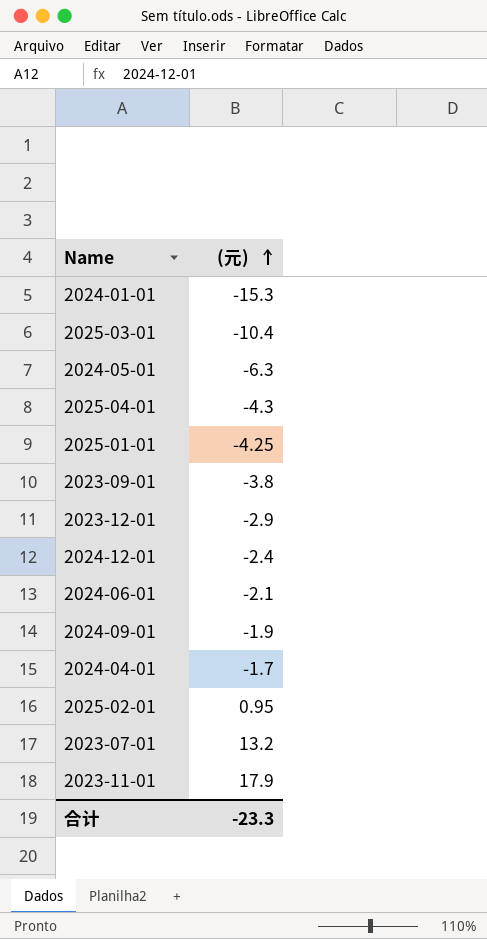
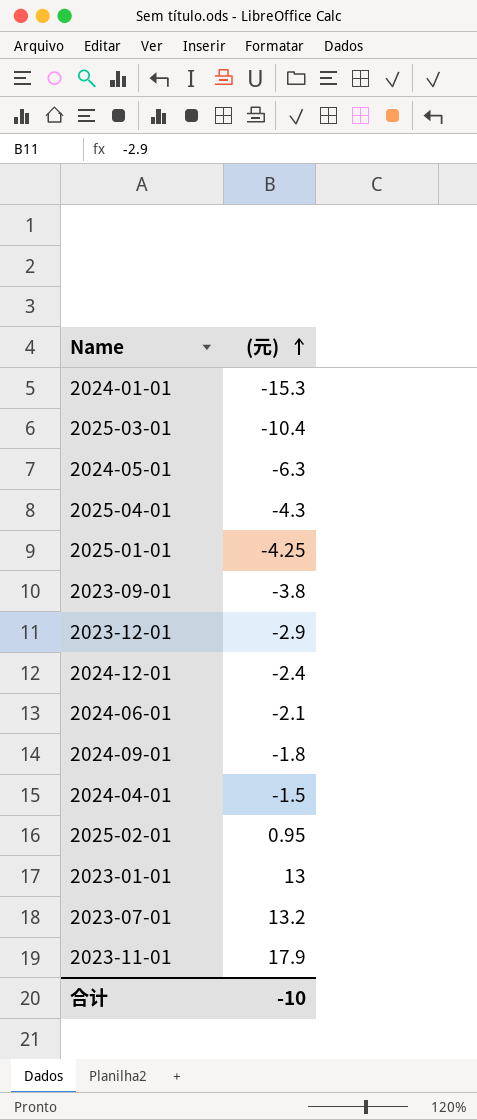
2024-09-01 | (元): -1.9 -> -1.8
2024-04-01 | (元): -1.7 -> -1.5
row 2023-01-01: none -> 13
合计 | (元): -23.3 -> -10

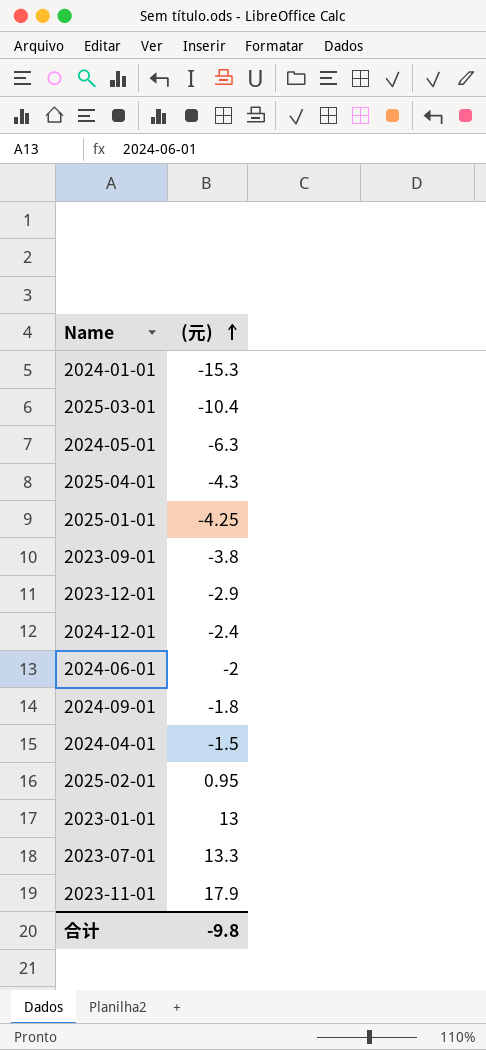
2024-06-01 | (元): -2.1 -> -2
2023-07-01 | (元): 13.2 -> 13.3
合计 | (元): -10 -> -9.8

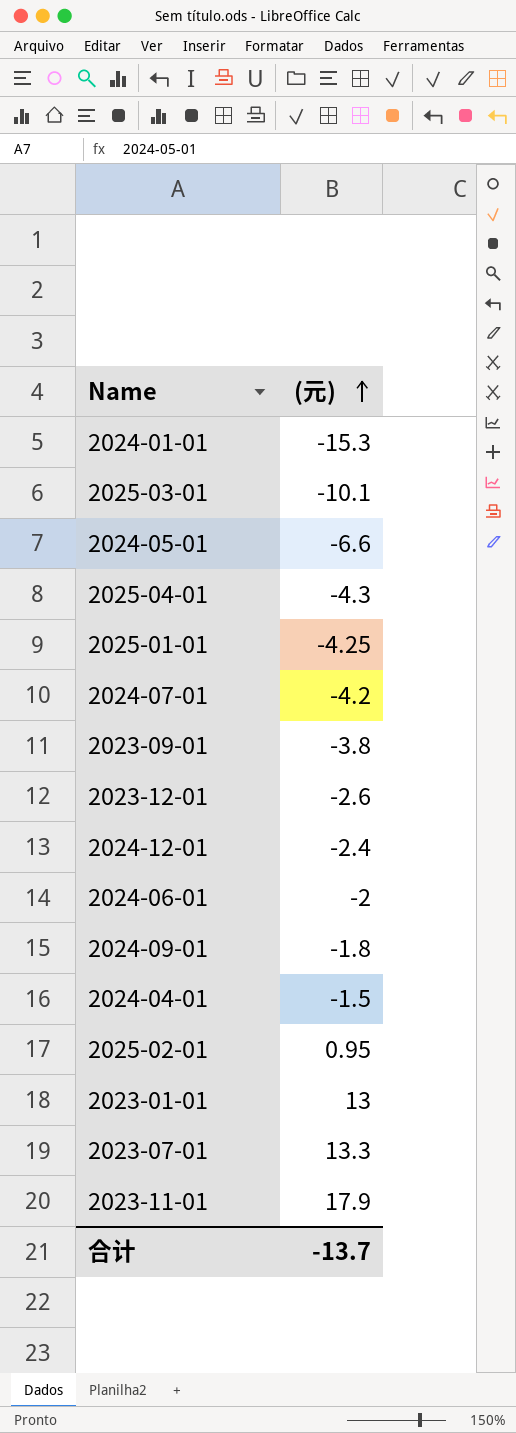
2025-03-01 | (元): -10.4 -> -10.1
2024-05-01 | (元): -6.3 -> -6.6
row 2024-07-01: none -> -4.2
2023-12-01 | (元): -2.9 -> -2.6
合计 | (元): -9.8 -> -13.7

